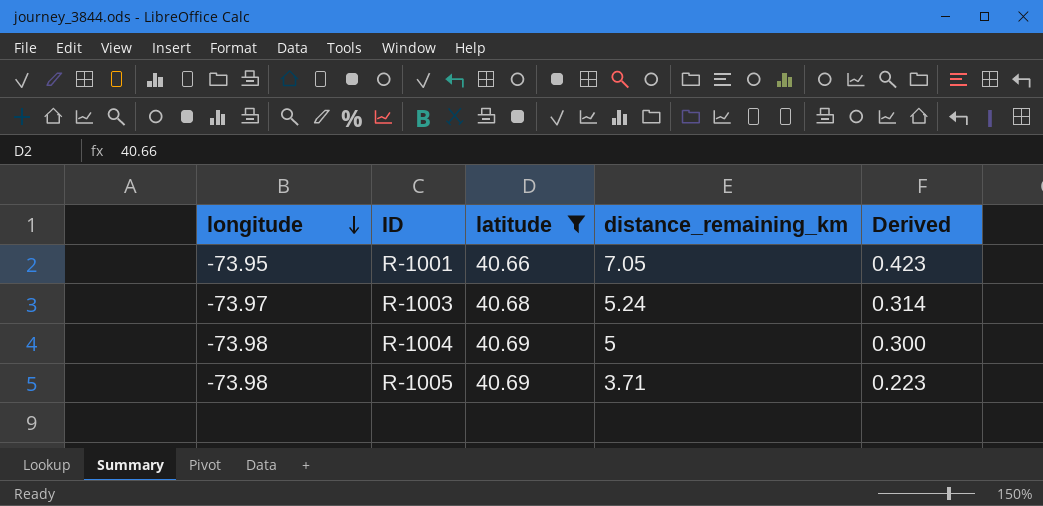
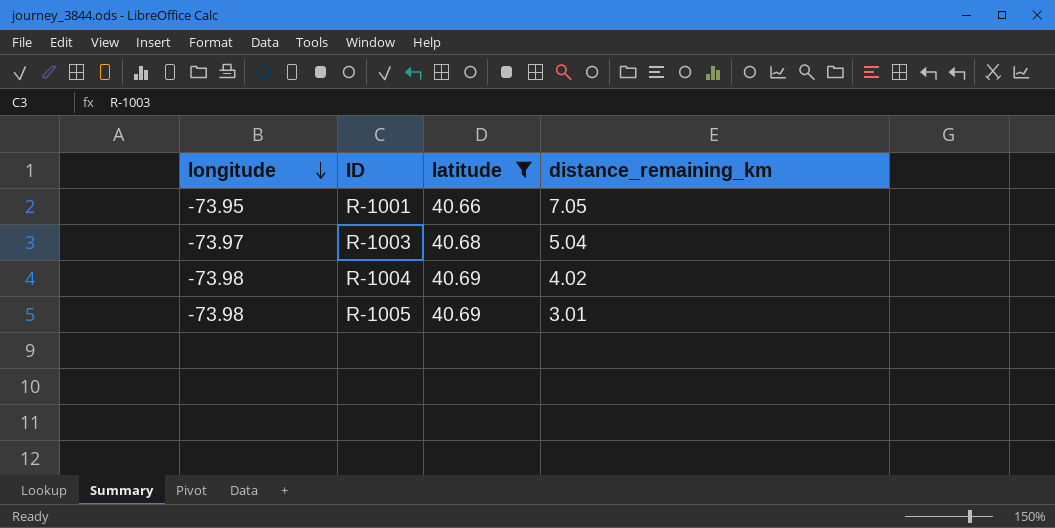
column Derived | formula: [distance_remaining_km] * 0.06 -> none
R-1003 | distance_remaining_km: 5.24 -> 5.04
R-1004 | distance_remaining_km: 5 -> 4.02
R-1005 | distance_remaining_km: 3.71 -> 3.01

